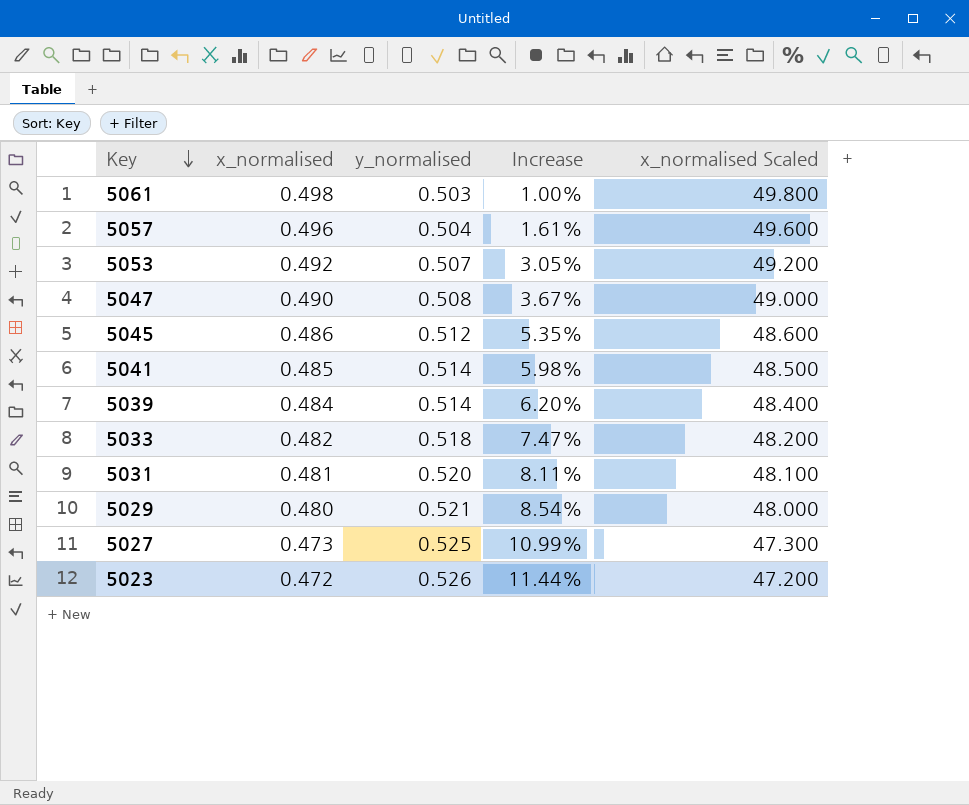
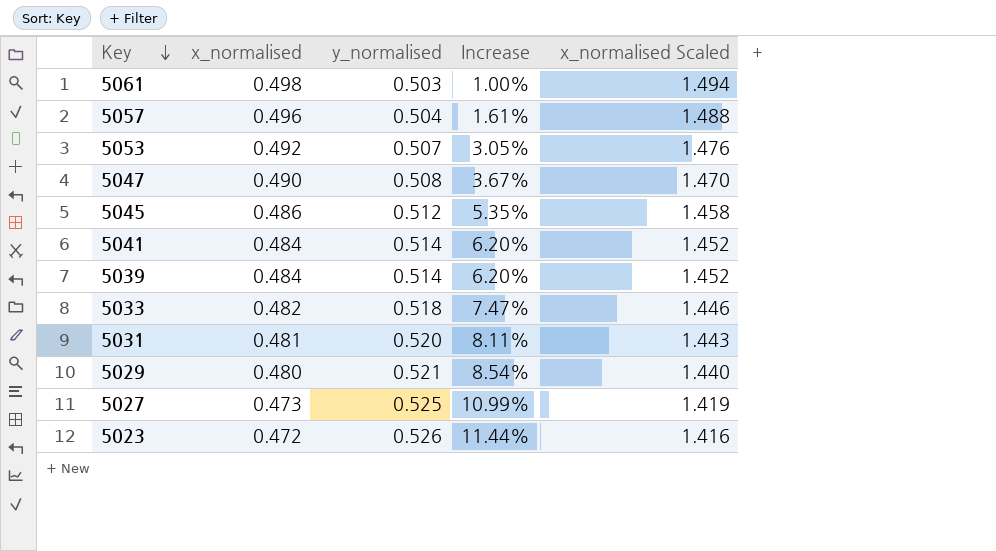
column x_normalised Scaled | formula: [x_normalised] * 100 -> [x_normalised] * 3
5041 | x_normalised: 0.485 -> 0.484
5041 | Increase: 5.98% -> 6.20%

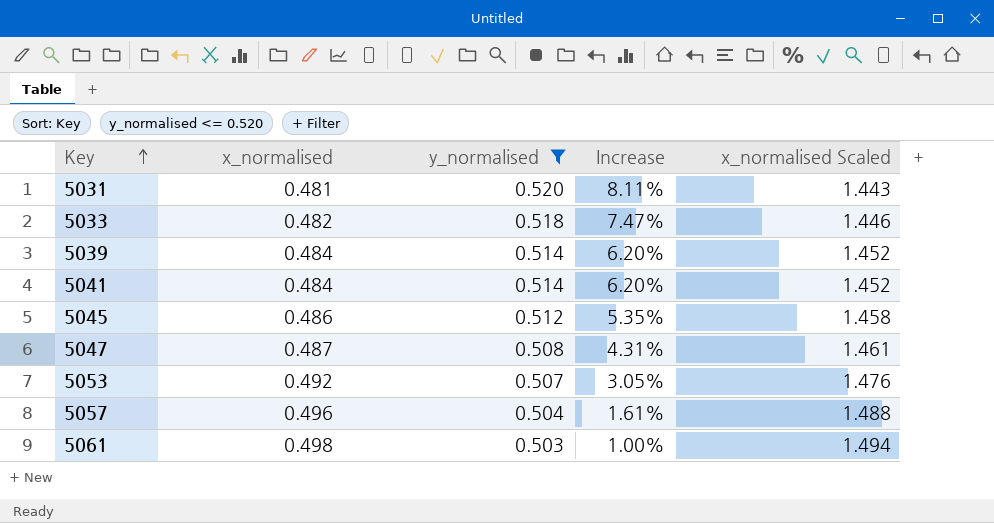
filter: none -> y_normalised <= 0.520
row order: Key descending -> Key ascending
5047 | x_normalised: 0.490 -> 0.487
5047 | Increase: 3.67% -> 4.31%
5047 | x_normalised Scaled: 1.470 -> 1.461

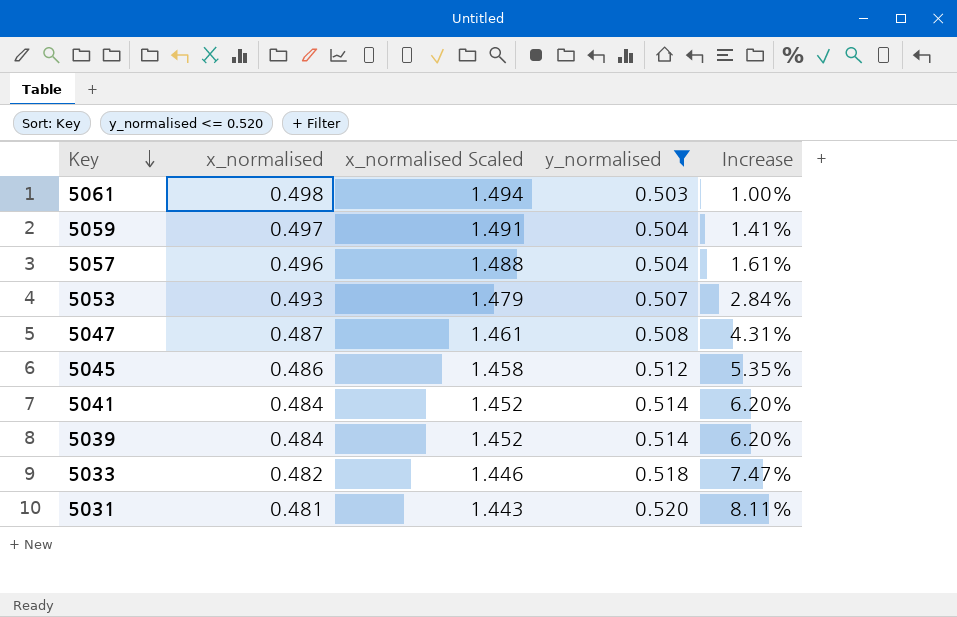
row order: Key ascending -> Key descending
column x_normalised Scaled | position: 5 -> 3
row 5059: none -> 0.497 | 1.491 | 0.504 | 1.41%
5053 | x_normalised: 0.492 -> 0.493
5053 | x_normalised Scaled: 1.476 -> 1.479
5053 | Increase: 3.05% -> 2.84%

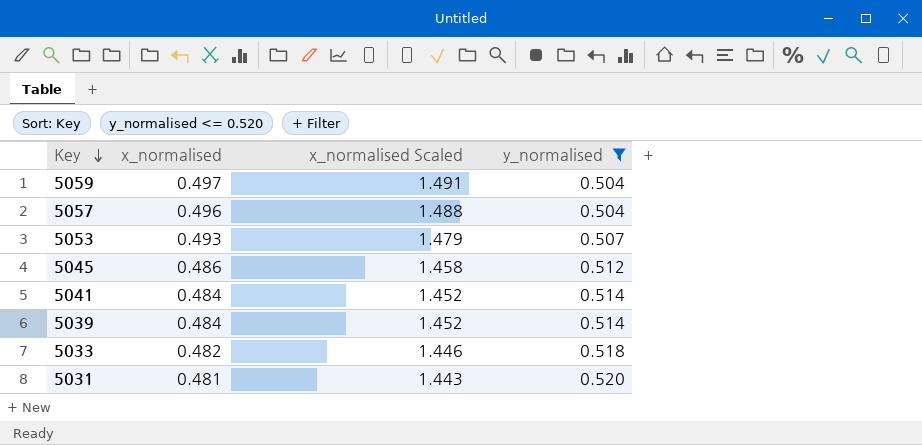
column Increase | formula: ([y_normalised] - [x_normalised]) / [x_normalised] -> none
row 5061: 0.498 | 1.494 | 0.503 | 1.00% -> none
row 5047: 0.487 | 1.461 | 0.508 | 4.31% -> none

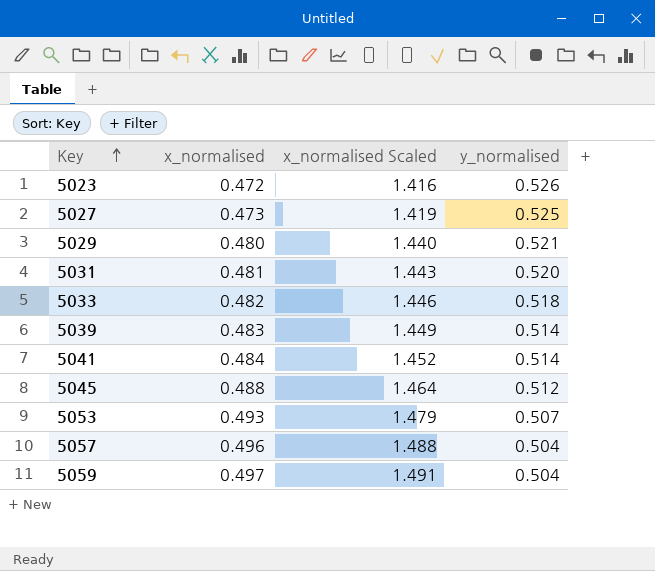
filter: y_normalised <= 0.520 -> none
row order: Key descending -> Key ascending
5039 | x_normalised: 0.484 -> 0.483
5039 | x_normalised Scaled: 1.452 -> 1.449
5045 | x_normalised: 0.486 -> 0.488
5045 | x_normalised Scaled: 1.458 -> 1.464

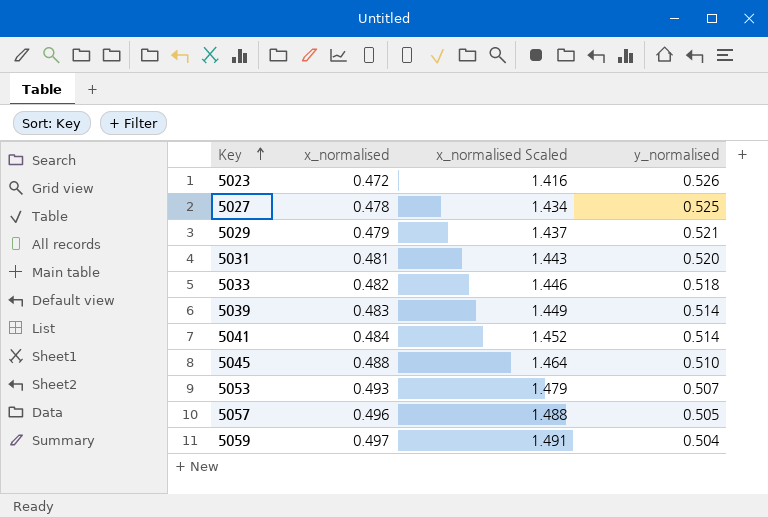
5027 | x_normalised: 0.473 -> 0.478
5027 | x_normalised Scaled: 1.419 -> 1.434
5029 | x_normalised: 0.480 -> 0.479
5029 | x_normalised Scaled: 1.440 -> 1.437
5045 | y_normalised: 0.512 -> 0.510
5057 | y_normalised: 0.504 -> 0.505

